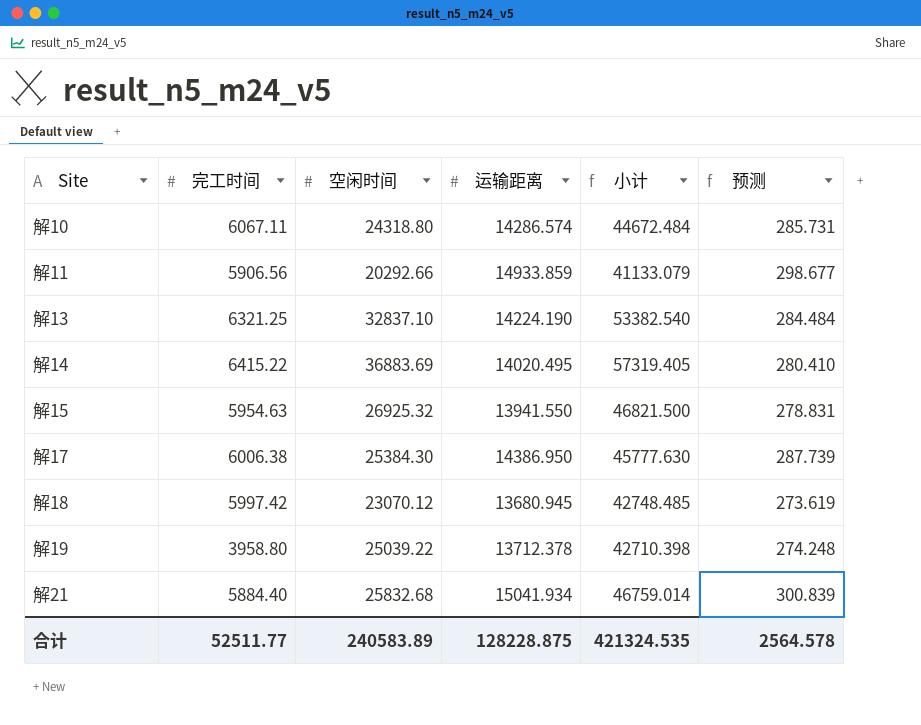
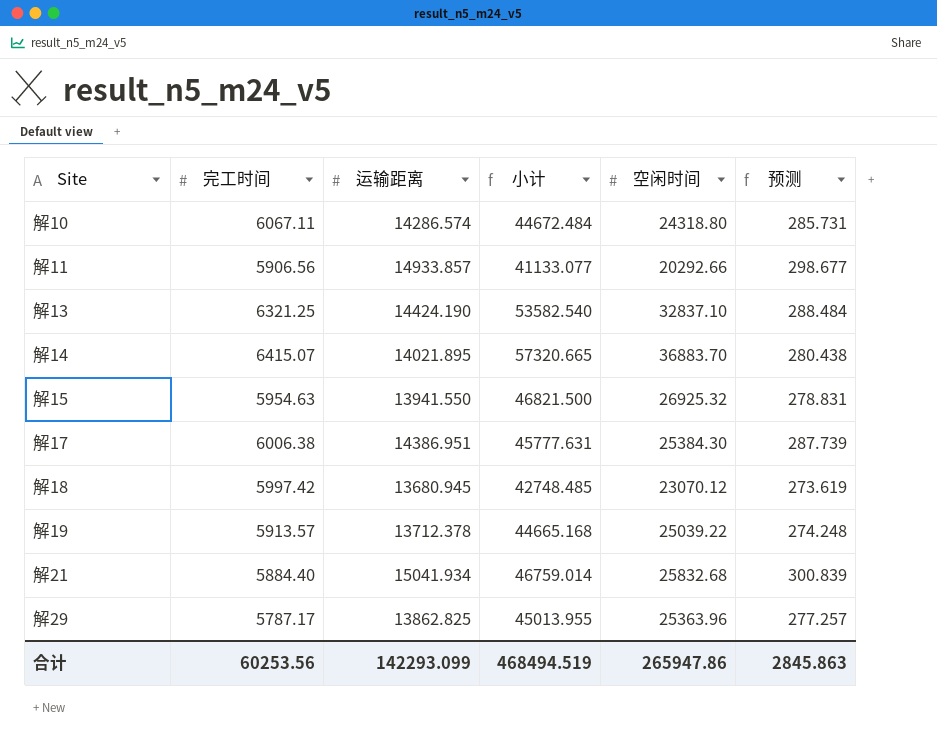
column 空闲时间 | position: 3 -> 5
解11 | 运输距离: 14933.859 -> 14933.857
解11 | 小计: 41133.079 -> 41133.077
解13 | 运输距离: 14224.190 -> 14424.190
解13 | 小计: 53382.540 -> 53582.540
解13 | 预测: 284.484 -> 288.484
解14 | 完工时间: 6415.22 -> 6415.07
解14 | 运输距离: 14020.495 -> 14021.895
解14 | 小计: 57319.405 -> 57320.665
解14 | 空闲时间: 36883.69 -> 36883.70
解14 | 预测: 280.410 -> 280.438
解17 | 运输距离: 14386.950 -> 14386.951
解17 | 小计: 45777.630 -> 45777.631
解19 | 完工时间: 3958.80 -> 5913.57
解19 | 小计: 42710.398 -> 44665.168
row 解29: none -> 5787.17 | 13862.825 | 45013.955 | 25363.96 | 277.257
合计 | 完工时间: 52511.77 -> 60253.56
合计 | 运输距离: 128228.875 -> 142293.099
合计 | 小计: 421324.535 -> 468494.519
合计 | 空闲时间: 240583.89 -> 265947.86
合计 | 预测: 2564.578 -> 2845.863

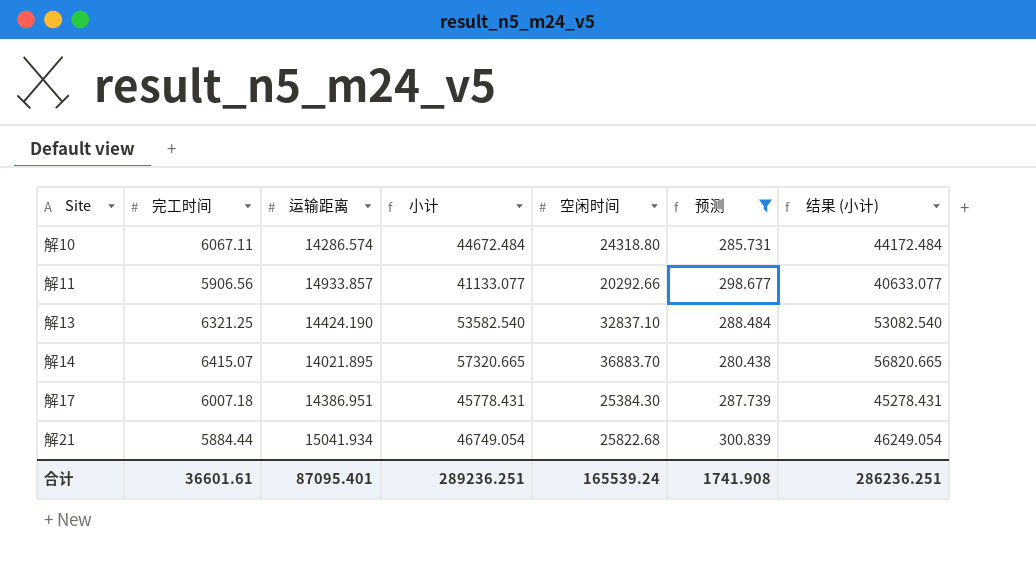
filter: none -> 预测 >= 280.438
column 结果 (小计) | formula: none -> [小计] - 500
解17 | 完工时间: 6006.38 -> 6007.18
解17 | 小计: 45777.631 -> 45778.431
解21 | 完工时间: 5884.40 -> 5884.44
解21 | 小计: 46759.014 -> 46749.054
解21 | 空闲时间: 25832.68 -> 25822.68
合计 | 完工时间: 60253.56 -> 36601.61
合计 | 运输距离: 142293.099 -> 87095.401
合计 | 小计: 468494.519 -> 289236.251
合计 | 空闲时间: 265947.86 -> 165539.24
合计 | 预测: 2845.863 -> 1741.908

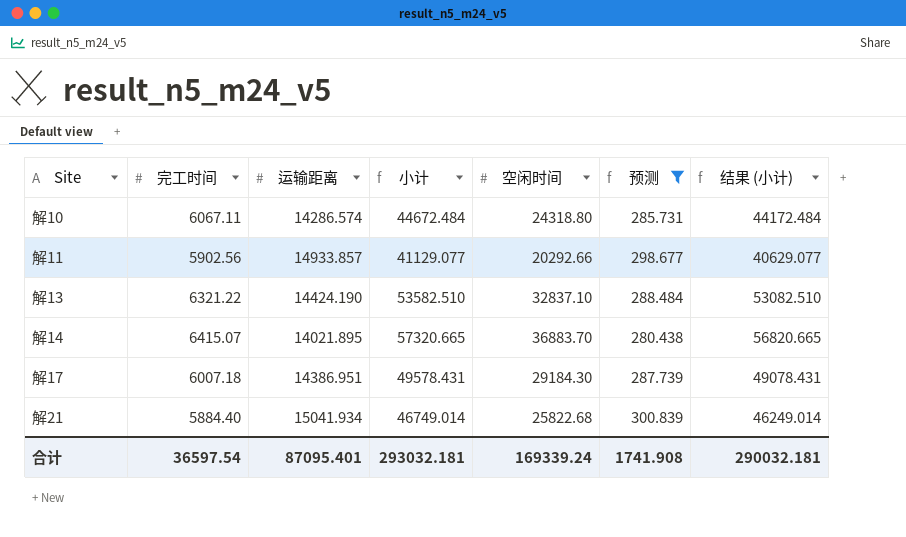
解11 | 完工时间: 5906.56 -> 5902.56
解11 | 小计: 41133.077 -> 41129.077
解11 | 结果 (小计): 40633.077 -> 40629.077
解13 | 完工时间: 6321.25 -> 6321.22
解13 | 小计: 53582.540 -> 53582.510
解13 | 结果 (小计): 53082.540 -> 53082.510
解17 | 小计: 45778.431 -> 49578.431
解17 | 空闲时间: 25384.30 -> 29184.30
解17 | 结果 (小计): 45278.431 -> 49078.431
解21 | 完工时间: 5884.44 -> 5884.40
解21 | 小计: 46749.054 -> 46749.014
解21 | 结果 (小计): 46249.054 -> 46249.014
合计 | 完工时间: 36601.61 -> 36597.54
合计 | 小计: 289236.251 -> 293032.181
合计 | 空闲时间: 165539.24 -> 169339.24
合计 | 结果 (小计): 286236.251 -> 290032.181

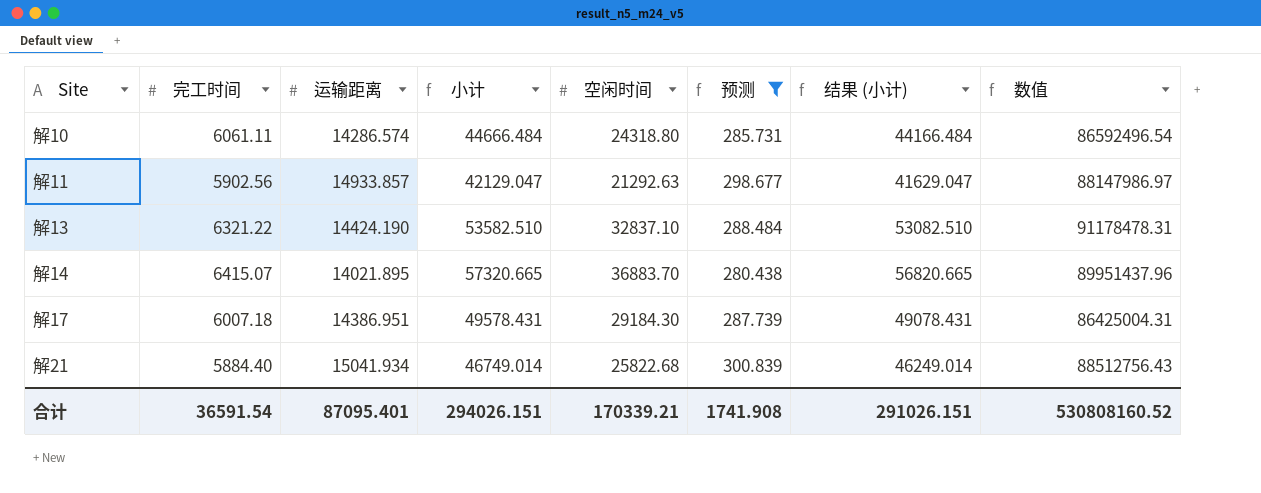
column 数值 | formula: none -> [完工时间] * [运输距离]
解10 | 完工时间: 6067.11 -> 6061.11
解10 | 小计: 44672.484 -> 44666.484
解10 | 结果 (小计): 44172.484 -> 44166.484
解11 | 小计: 41129.077 -> 42129.047
解11 | 空闲时间: 20292.66 -> 21292.63
解11 | 结果 (小计): 40629.077 -> 41629.047
合计 | 完工时间: 36597.54 -> 36591.54
合计 | 小计: 293032.181 -> 294026.151
合计 | 空闲时间: 169339.24 -> 170339.21
合计 | 结果 (小计): 290032.181 -> 291026.151

